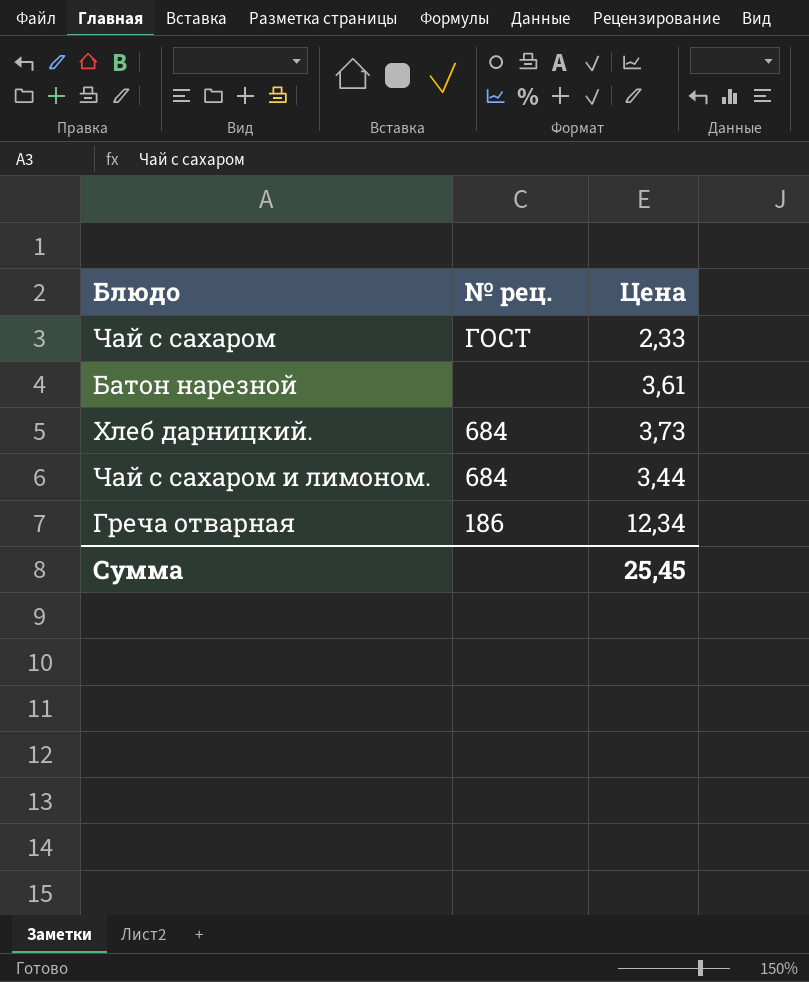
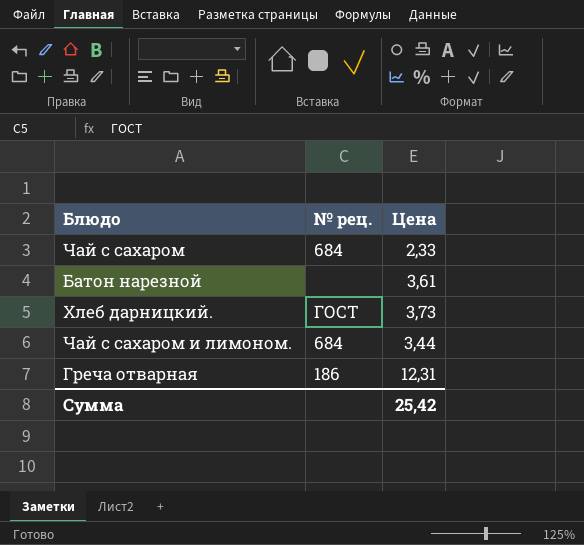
Чай с сахаром | № рец.: ГОСТ -> 684
Хлеб дарницкий. | № рец.: 684 -> ГОСТ
Греча отварная | Цена: 12,34 -> 12,31
Сумма | Цена: 25,45 -> 25,42

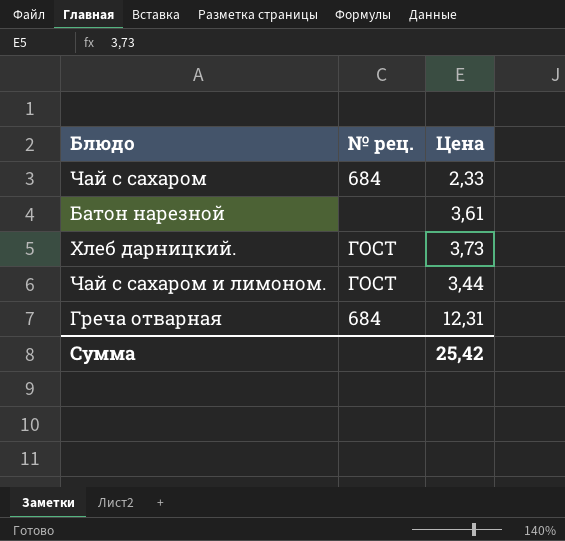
Чай с сахаром и лимоном. | № рец.: 684 -> ГОСТ
Греча отварная | № рец.: 186 -> 684

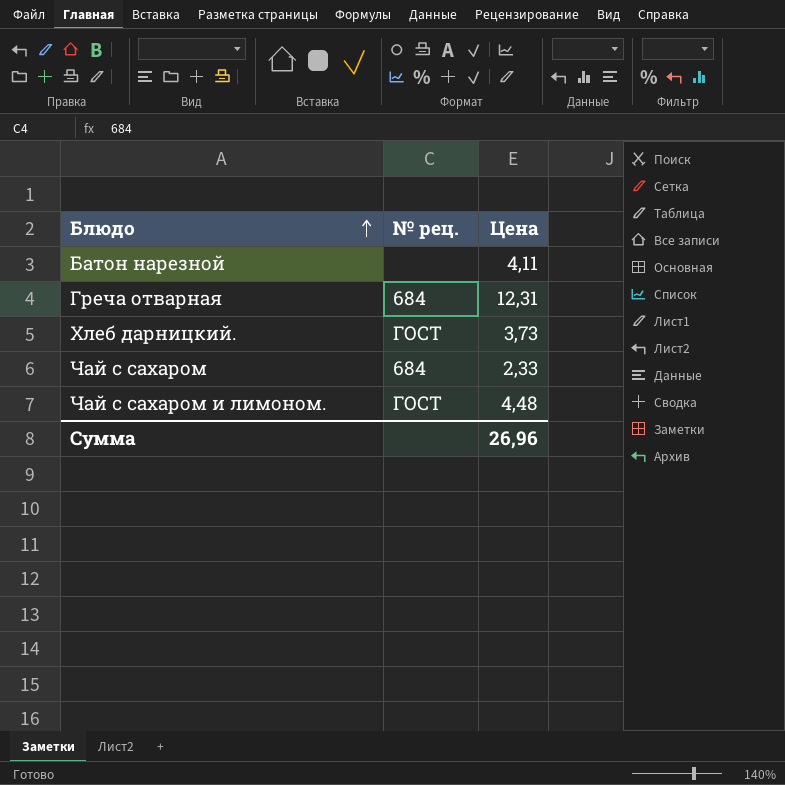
row order: none -> Блюдо ascending
Батон нарезной | Цена: 3,61 -> 4,11
Чай с сахаром и лимоном. | Цена: 3,44 -> 4,48
Сумма | Цена: 25,42 -> 26,96

